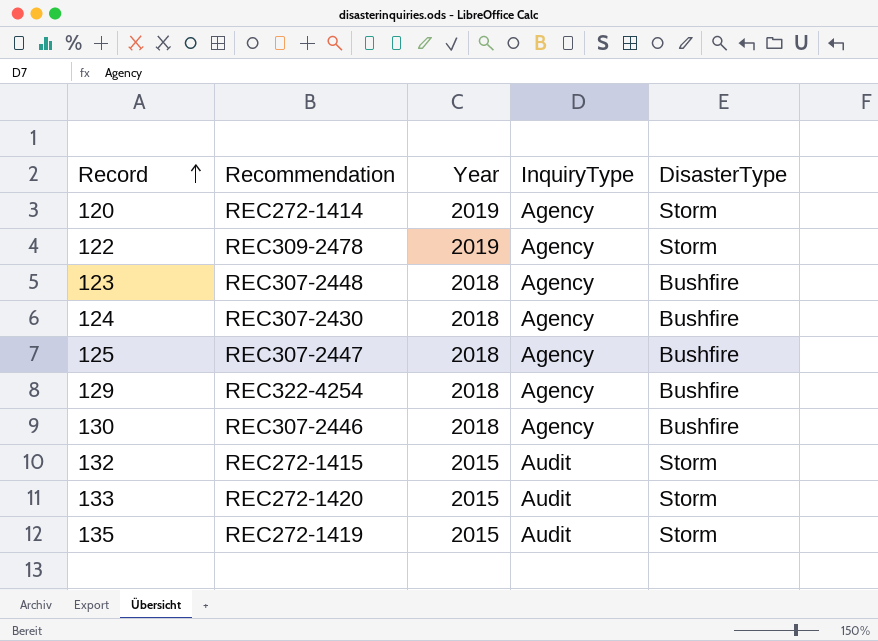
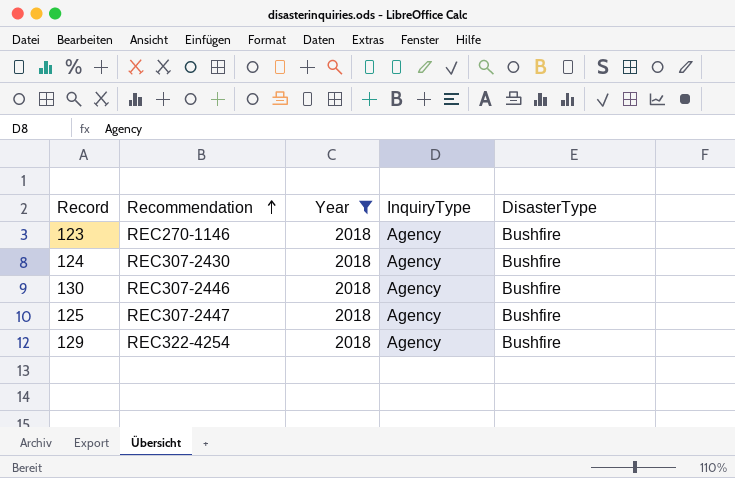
filter: none -> Year = 2018
row order: Record ascending -> Recommendation ascending
123 | Recommendation: REC307-2448 -> REC270-1146

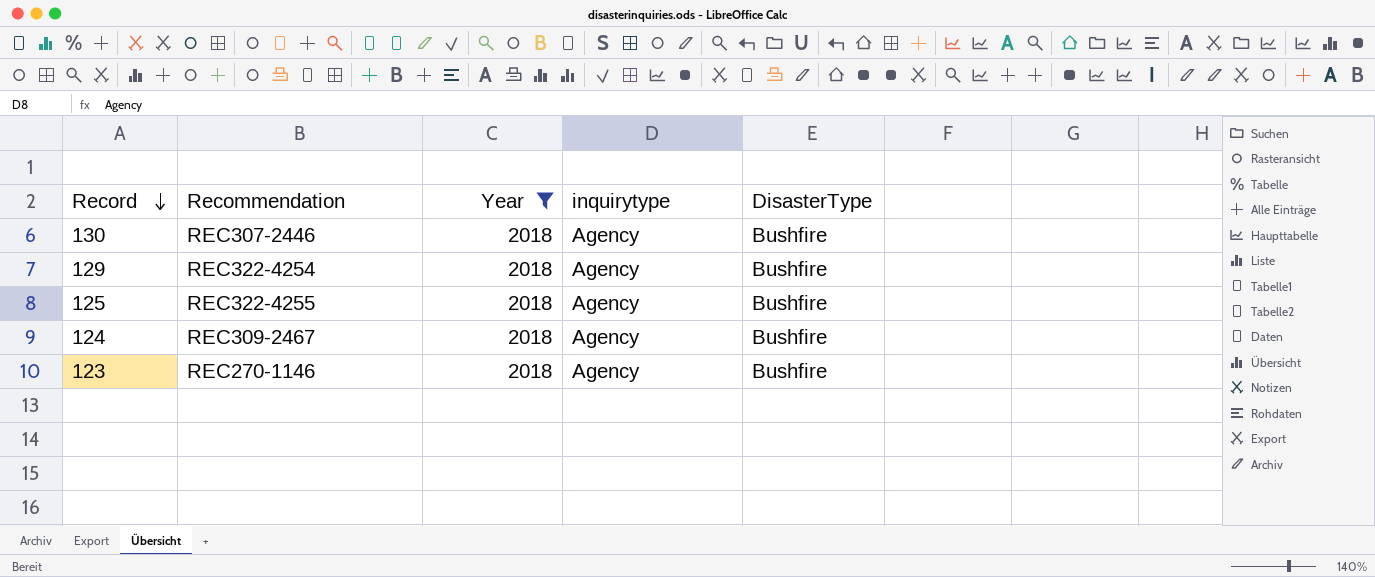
row order: Recommendation ascending -> Record descending
column name: InquiryType -> inquirytype
125 | Recommendation: REC307-2447 -> REC322-4255
124 | Recommendation: REC307-2430 -> REC309-2467

